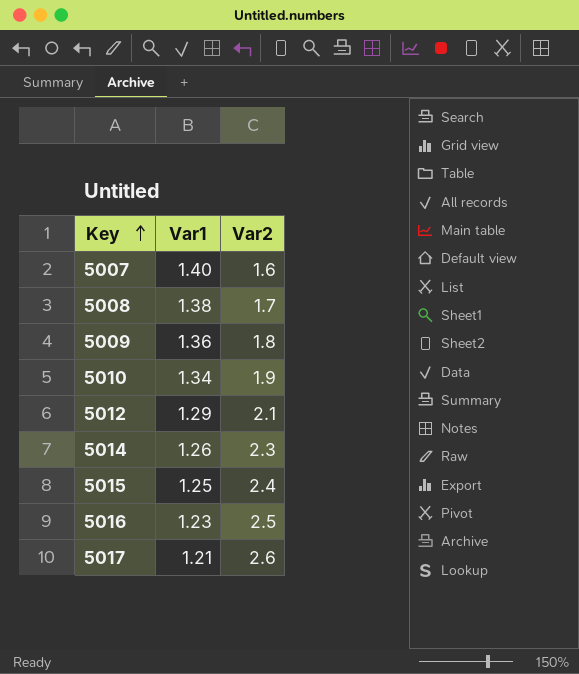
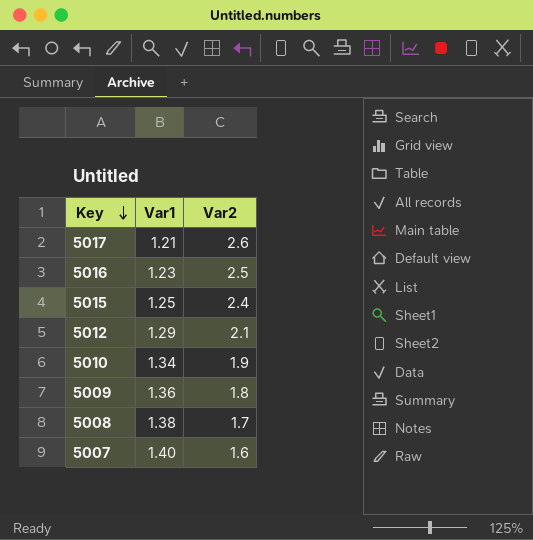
row order: Key ascending -> Key descending
row 5014: 1.26 | 2.3 -> none

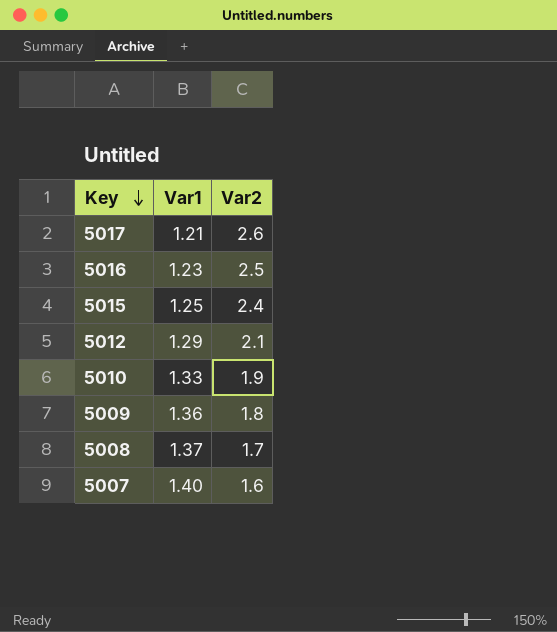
5010 | Var1: 1.34 -> 1.33
5008 | Var1: 1.38 -> 1.37

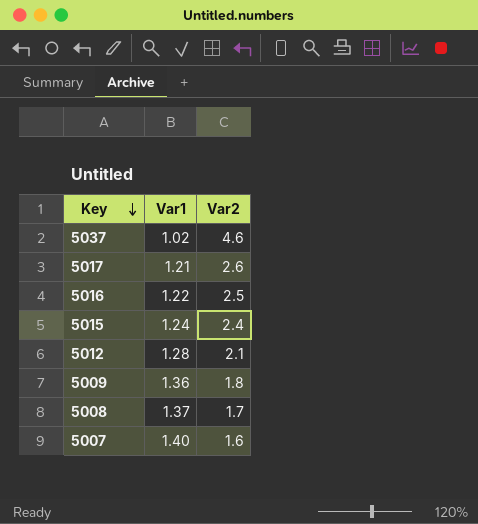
row 5010: 1.33 | 1.9 -> none
row 5037: none -> 1.02 | 4.6
5016 | Var1: 1.23 -> 1.22
5015 | Var1: 1.25 -> 1.24
5012 | Var1: 1.29 -> 1.28

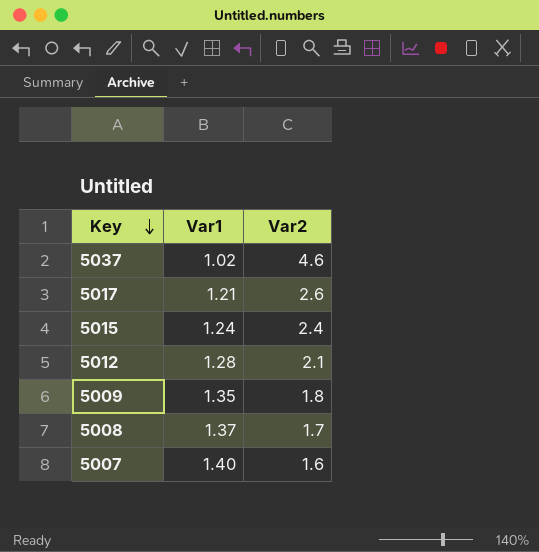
row 5016: 1.22 | 2.5 -> none
5009 | Var1: 1.36 -> 1.35

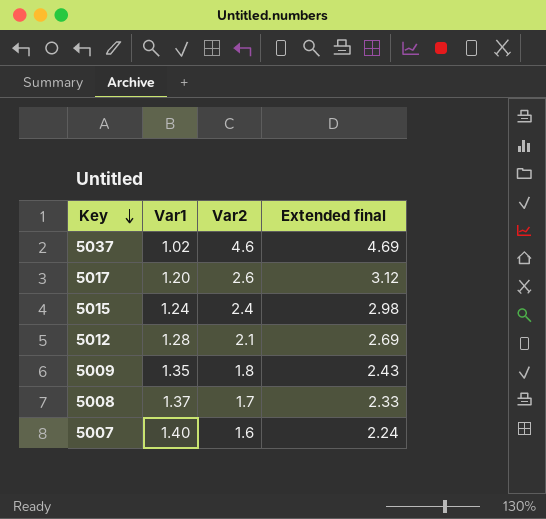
column Extended final | formula: none -> [Var1] * [Var2]
5017 | Var1: 1.21 -> 1.20

